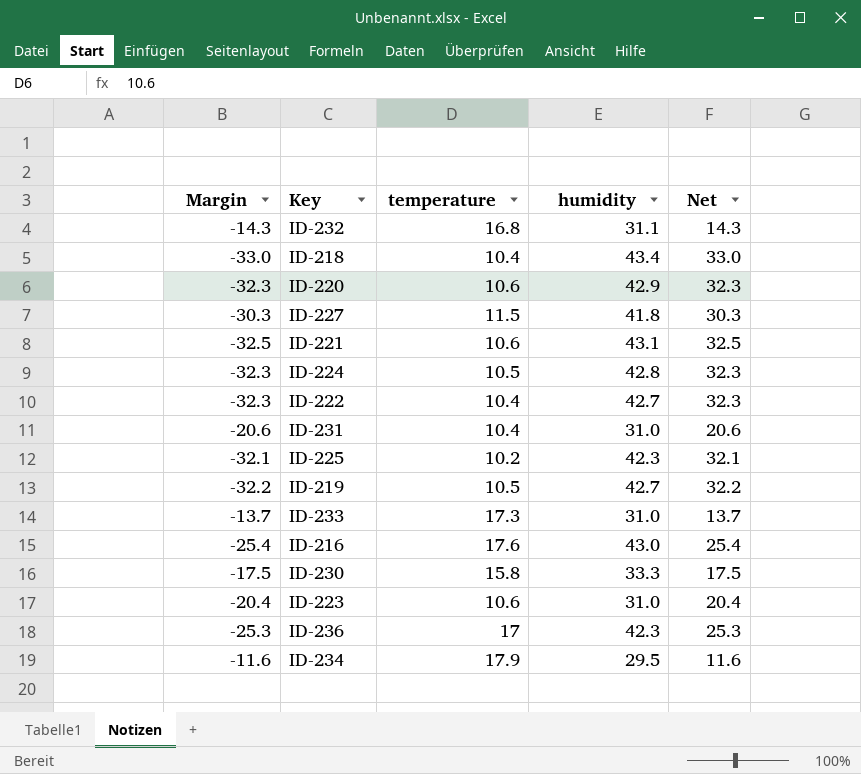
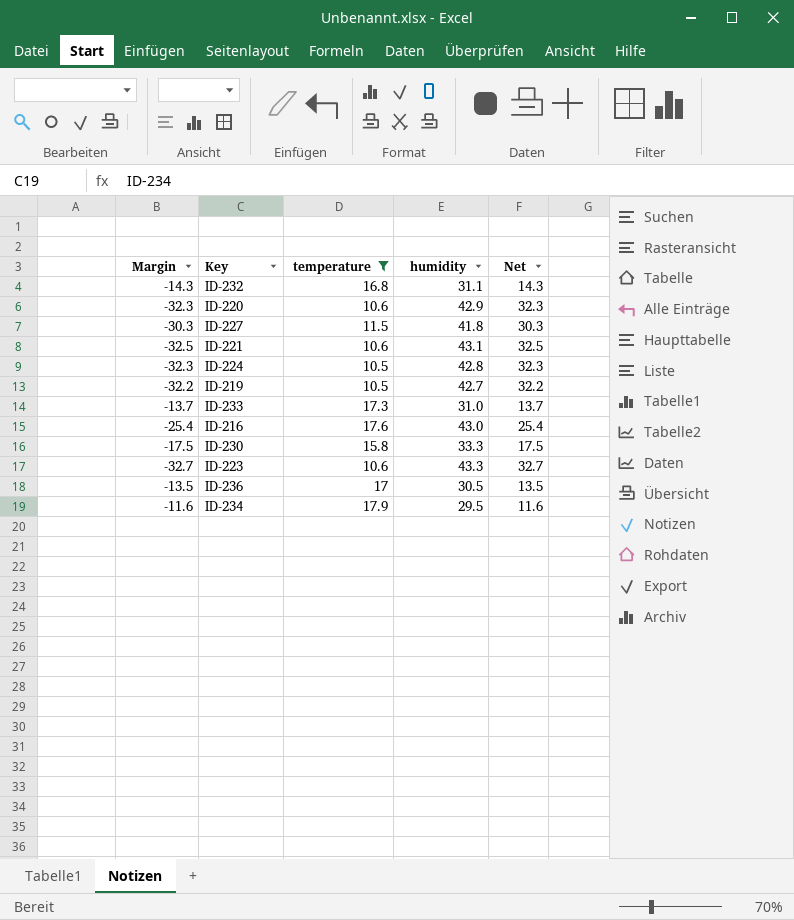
filter: none -> temperature >= 10.5
ID-223 | Margin: -20.4 -> -32.7
ID-223 | humidity: 31.0 -> 43.3
ID-223 | Net: 20.4 -> 32.7
ID-236 | Margin: -25.3 -> -13.5
ID-236 | humidity: 42.3 -> 30.5
ID-236 | Net: 25.3 -> 13.5

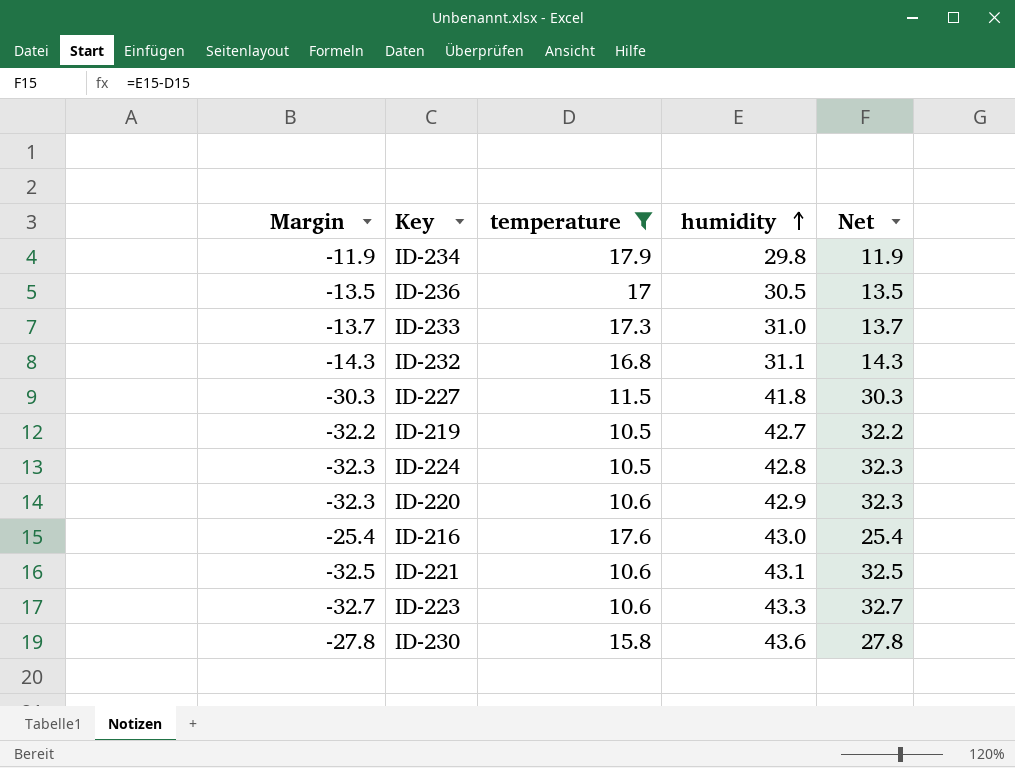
row order: none -> humidity ascending
ID-234 | Margin: -11.6 -> -11.9
ID-234 | humidity: 29.5 -> 29.8
ID-234 | Net: 11.6 -> 11.9
ID-230 | Margin: -17.5 -> -27.8
ID-230 | humidity: 33.3 -> 43.6
ID-230 | Net: 17.5 -> 27.8

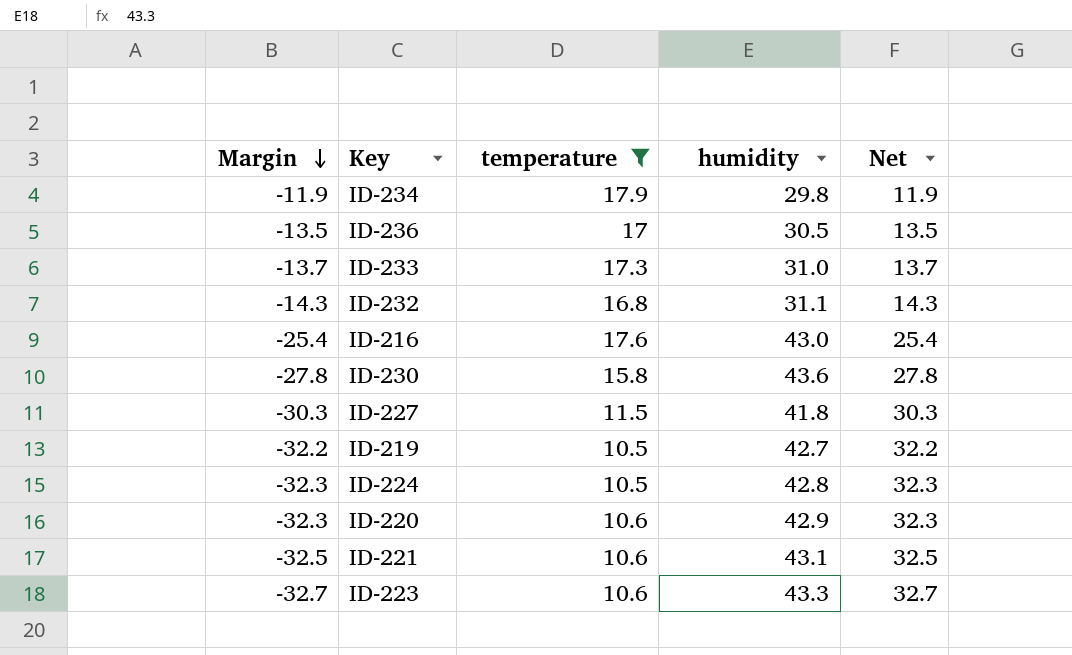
row order: humidity ascending -> Margin descending

